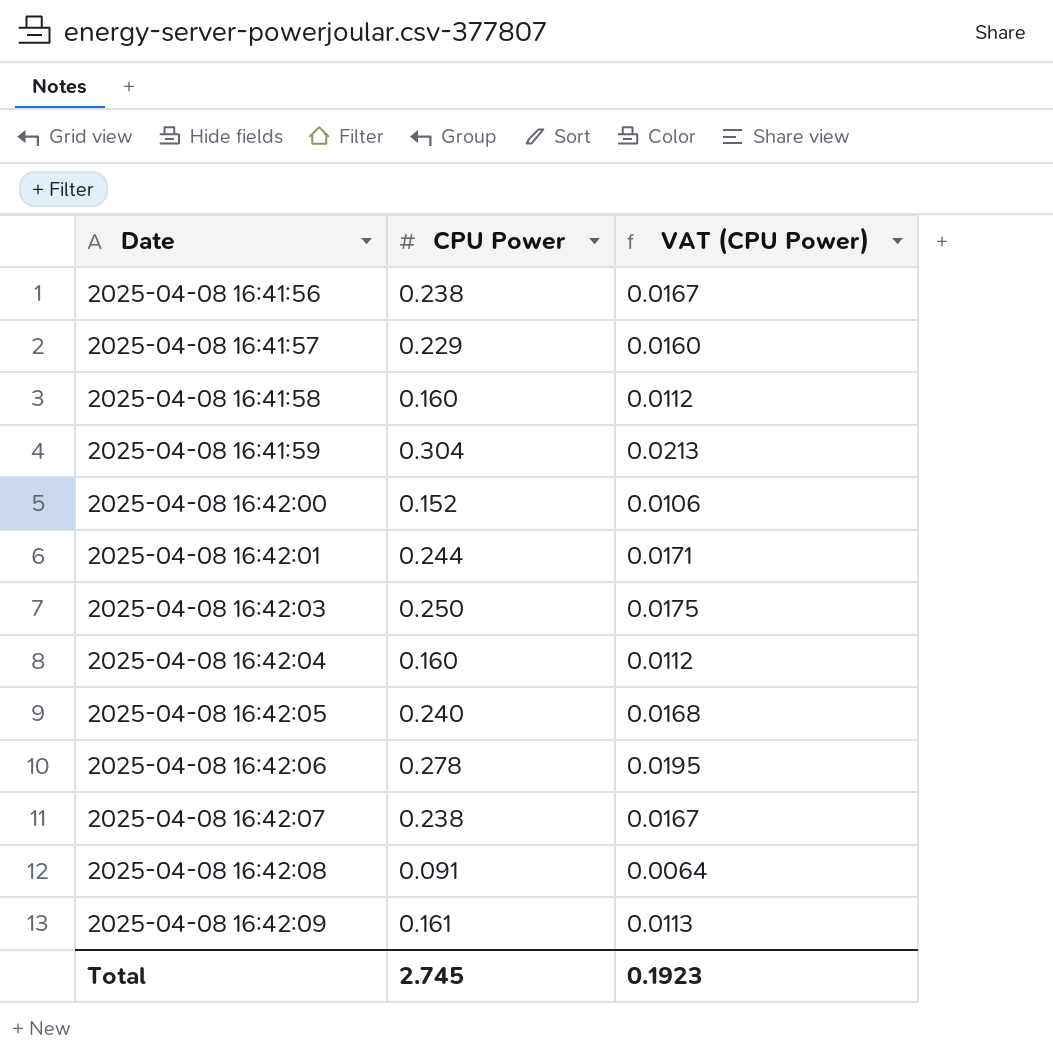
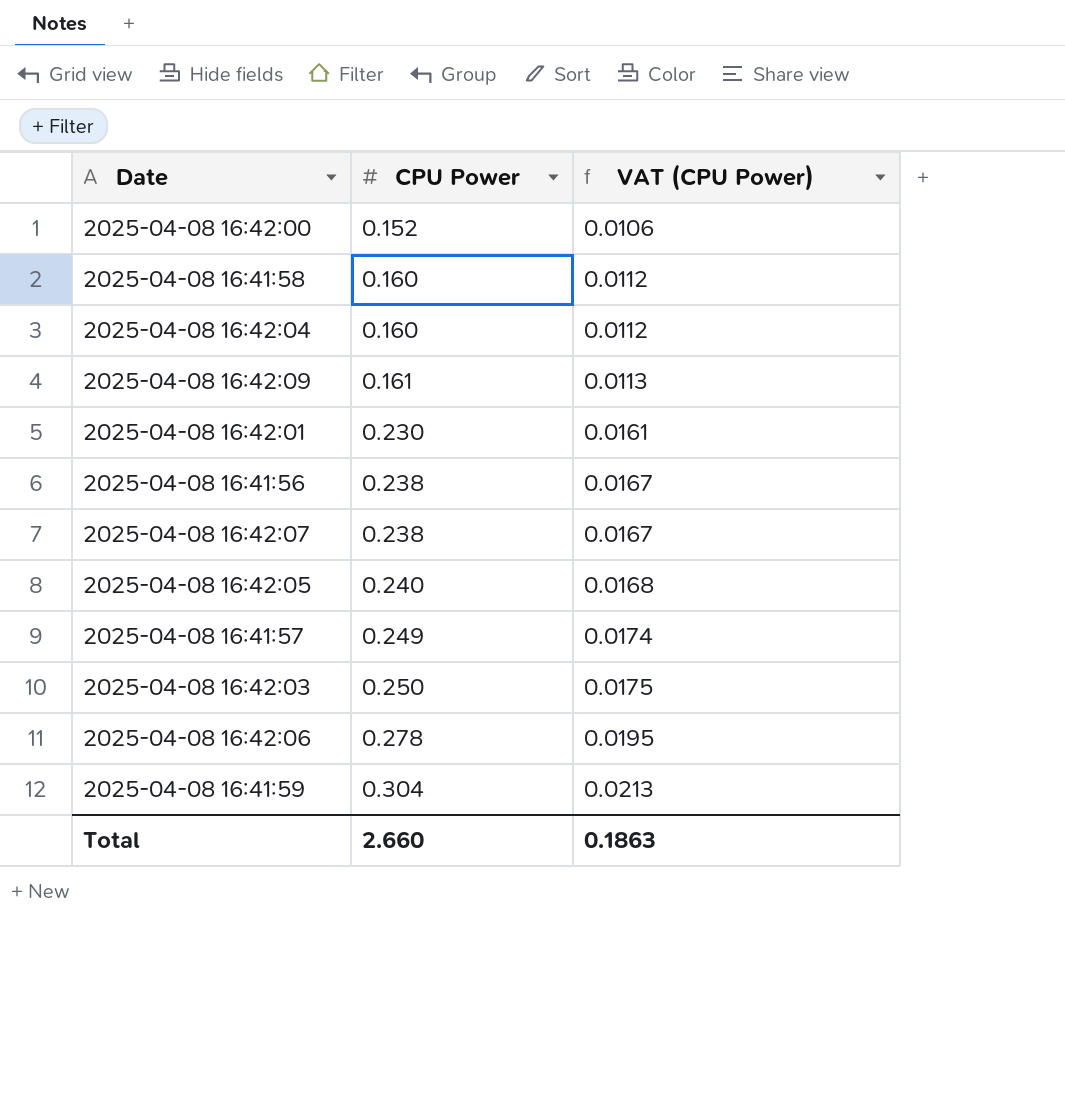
row order: Date ascending -> CPU Power ascending
row 2025-04-08 16:42:08: 0.091 | 0.0064 -> none
2025-04-08 16:42:01 | CPU Power: 0.244 -> 0.230
2025-04-08 16:42:01 | VAT (CPU Power): 0.0171 -> 0.0161
2025-04-08 16:41:57 | CPU Power: 0.229 -> 0.249
2025-04-08 16:41:57 | VAT (CPU Power): 0.0160 -> 0.0174
Total | CPU Power: 2.745 -> 2.660
Total | VAT (CPU Power): 0.1923 -> 0.1863

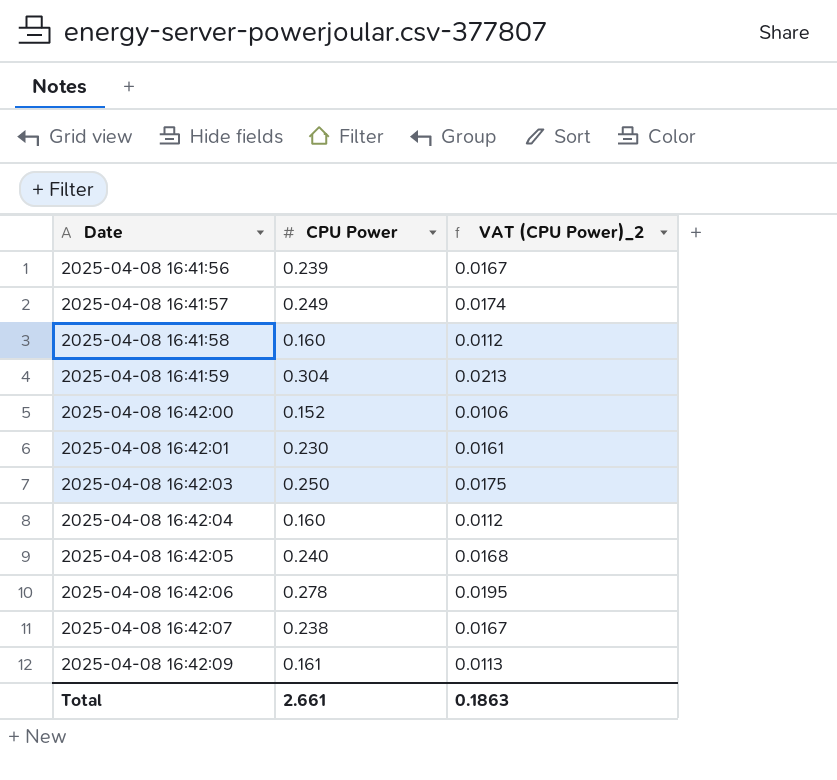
row order: CPU Power ascending -> Date ascending
column name: VAT (CPU Power) -> VAT (CPU Power)_2
2025-04-08 16:41:56 | CPU Power: 0.238 -> 0.239
Total | CPU Power: 2.660 -> 2.661

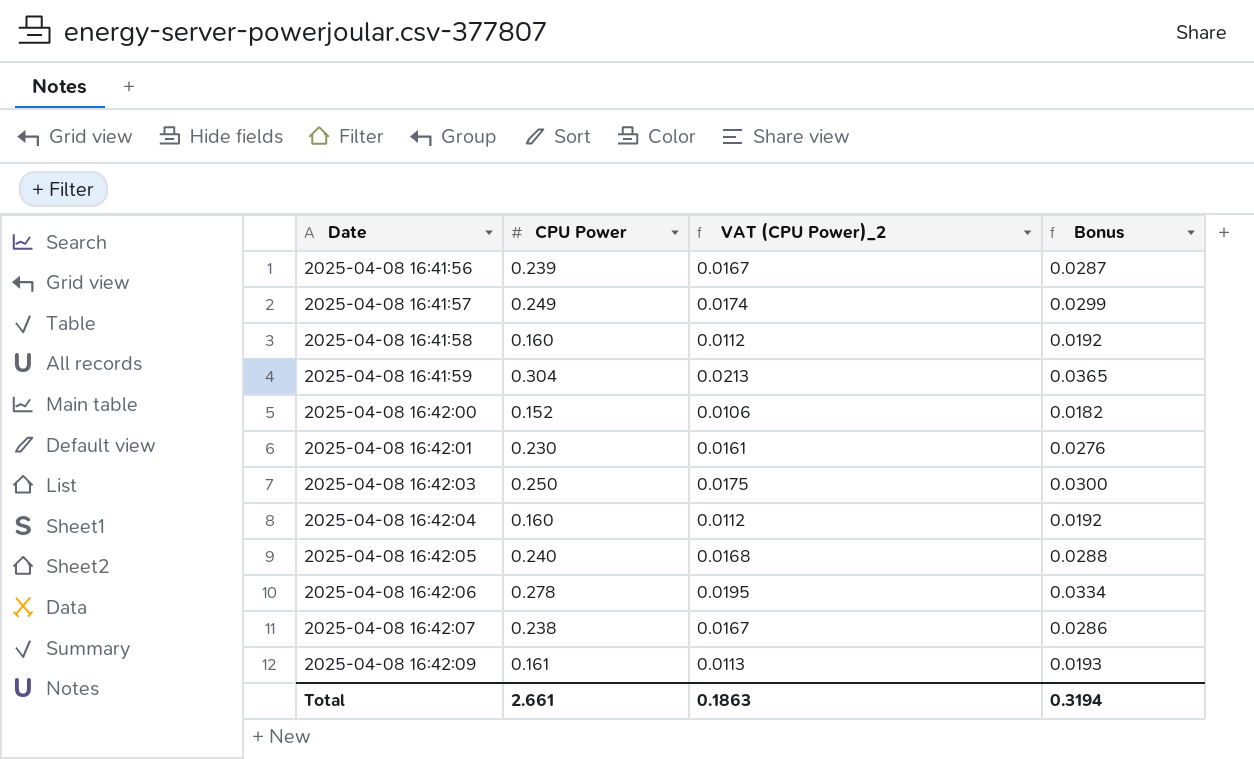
column Bonus | formula: none -> [CPU Power] * 0.12

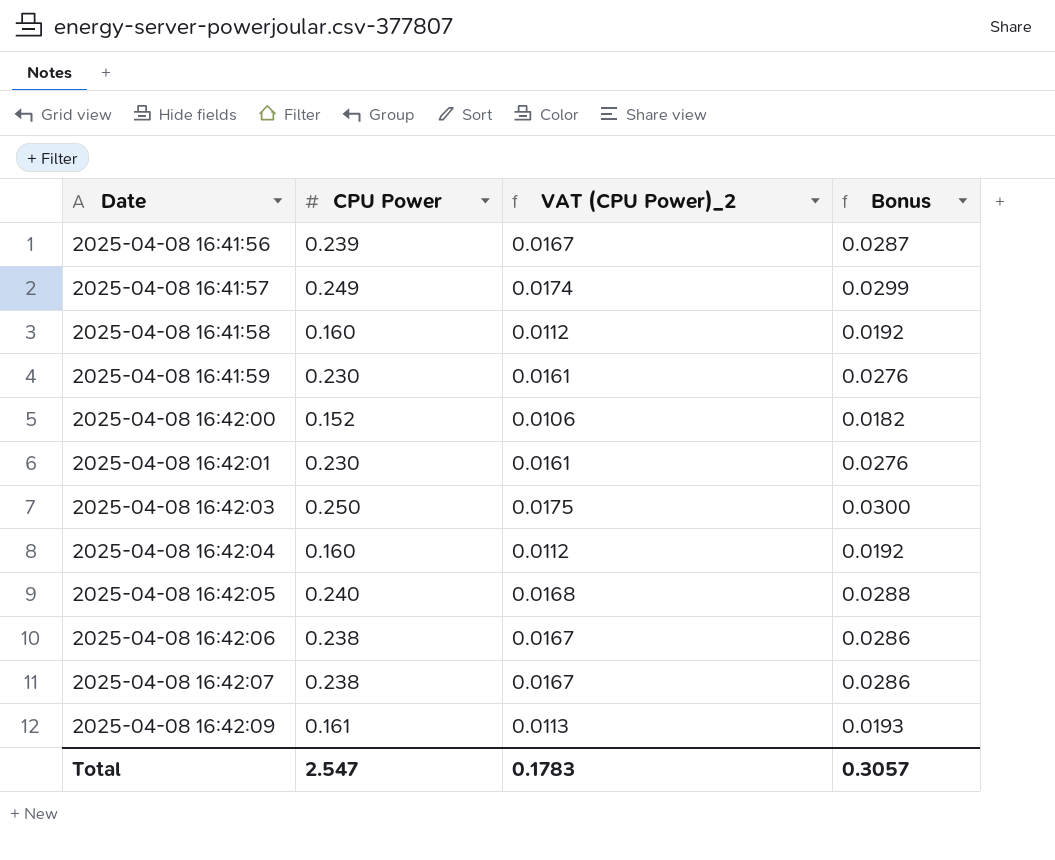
2025-04-08 16:41:59 | CPU Power: 0.304 -> 0.230
2025-04-08 16:41:59 | VAT (CPU Power)_2: 0.0213 -> 0.0161
2025-04-08 16:41:59 | Bonus: 0.0365 -> 0.0276
2025-04-08 16:42:06 | CPU Power: 0.278 -> 0.238
2025-04-08 16:42:06 | VAT (CPU Power)_2: 0.0195 -> 0.0167
2025-04-08 16:42:06 | Bonus: 0.0334 -> 0.0286
Total | CPU Power: 2.661 -> 2.547
Total | VAT (CPU Power)_2: 0.1863 -> 0.1783
Total | Bonus: 0.3194 -> 0.3057

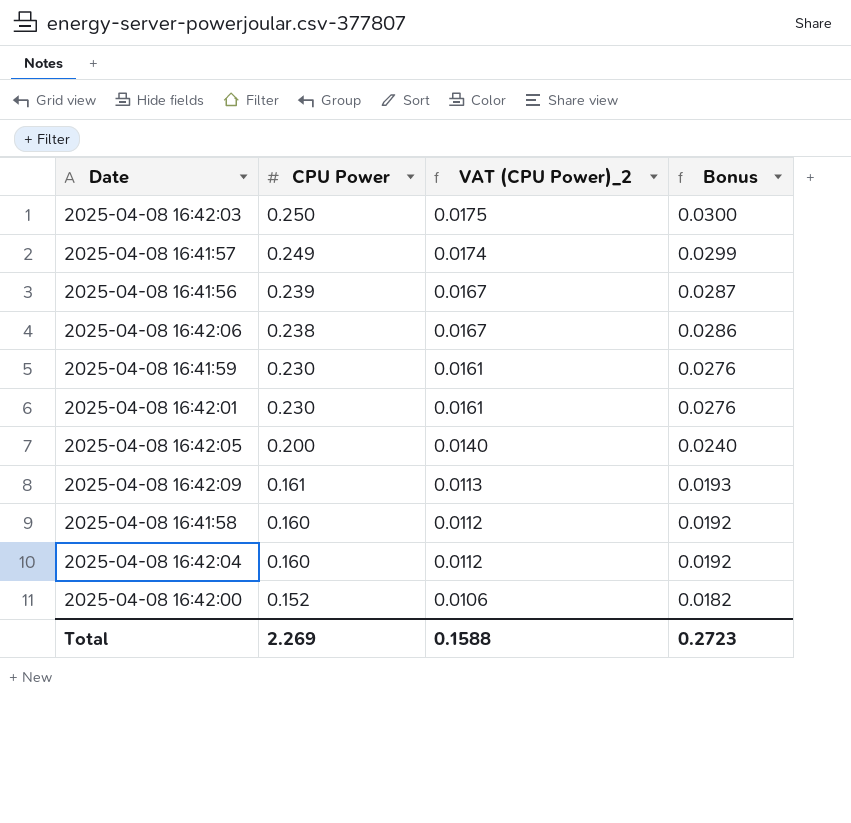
row order: Date ascending -> CPU Power descending
row 2025-04-08 16:42:07: 0.238 | 0.0167 | 0.0286 -> none
2025-04-08 16:42:05 | CPU Power: 0.240 -> 0.200
2025-04-08 16:42:05 | VAT (CPU Power)_2: 0.0168 -> 0.0140
2025-04-08 16:42:05 | Bonus: 0.0288 -> 0.0240
Total | CPU Power: 2.547 -> 2.269
Total | VAT (CPU Power)_2: 0.1783 -> 0.1588
Total | Bonus: 0.3057 -> 0.2723

